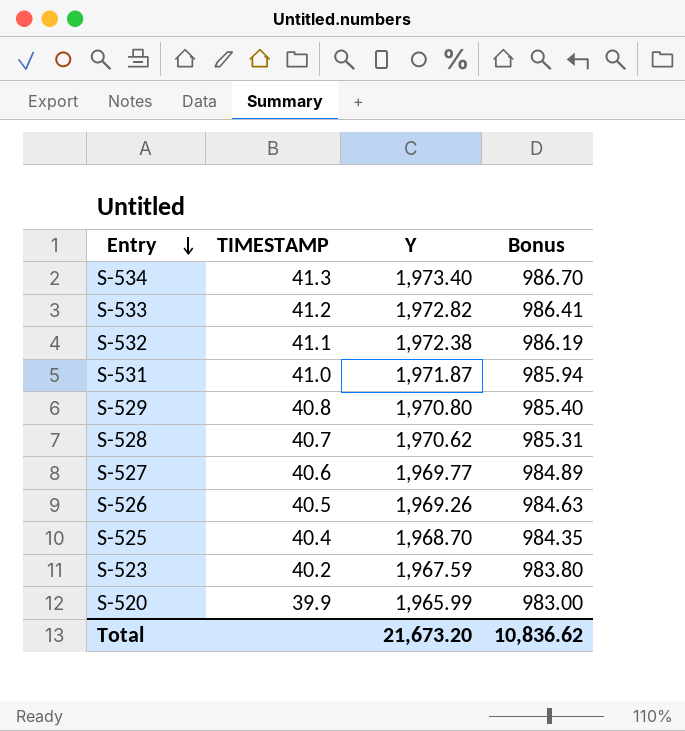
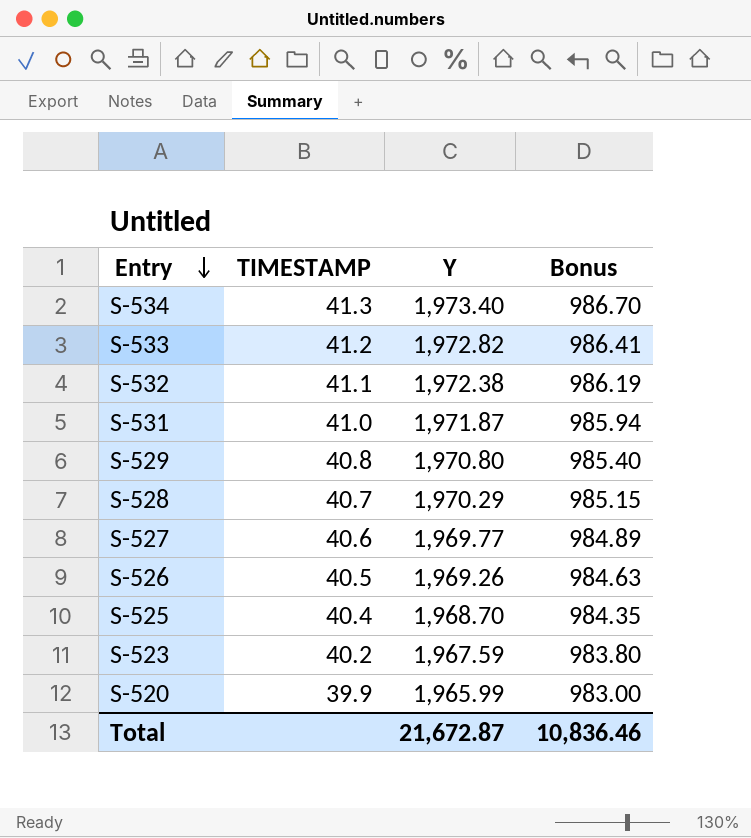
S-528 | Y: 1,970.62 -> 1,970.29
S-528 | Bonus: 985.31 -> 985.15
Total | Y: 21,673.20 -> 21,672.87
Total | Bonus: 10,836.62 -> 10,836.46

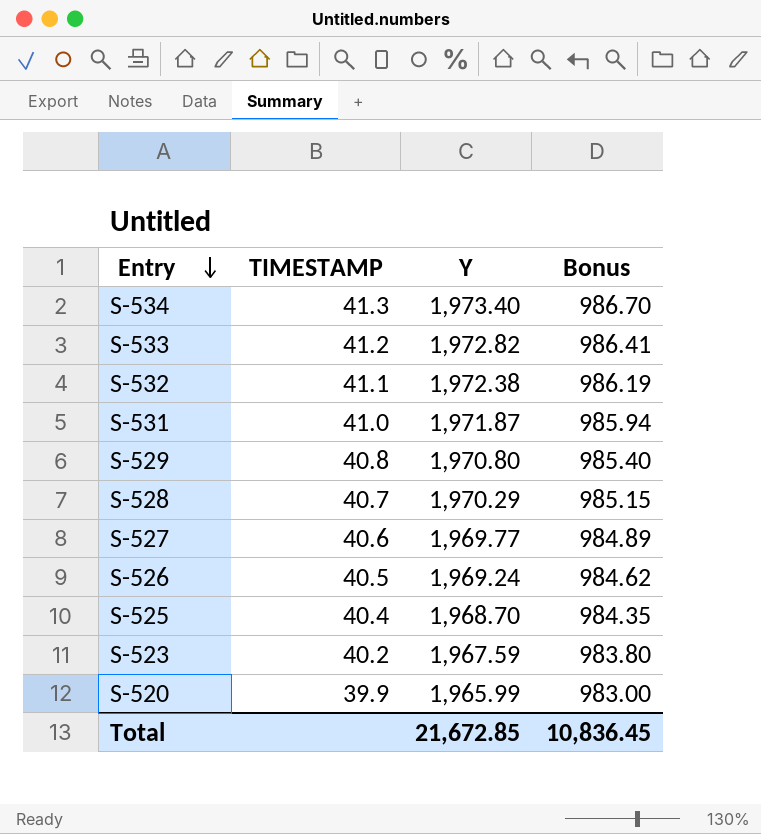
S-526 | Y: 1,969.26 -> 1,969.24
S-526 | Bonus: 984.63 -> 984.62
Total | Y: 21,672.87 -> 21,672.85
Total | Bonus: 10,836.46 -> 10,836.45

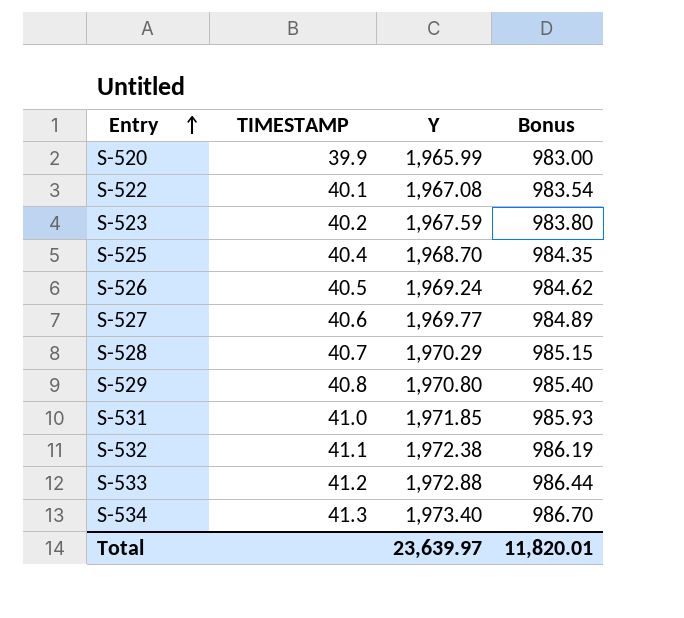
row order: Entry descending -> Entry ascending
row S-522: none -> 40.1 | 1,967.08 | 983.54
S-531 | Y: 1,971.87 -> 1,971.85
S-531 | Bonus: 985.94 -> 985.93
S-533 | Y: 1,972.82 -> 1,972.88
S-533 | Bonus: 986.41 -> 986.44
Total | Y: 21,672.85 -> 23,639.97
Total | Bonus: 10,836.45 -> 11,820.01

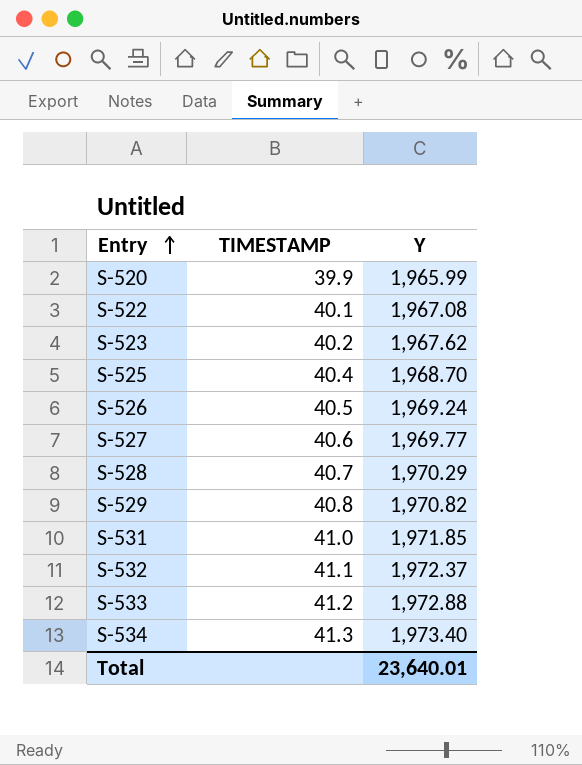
column Bonus | formula: [Y] * 0.5 -> none
S-523 | Y: 1,967.59 -> 1,967.62
S-529 | Y: 1,970.80 -> 1,970.82
S-532 | Y: 1,972.38 -> 1,972.37
Total | Y: 23,639.97 -> 23,640.01

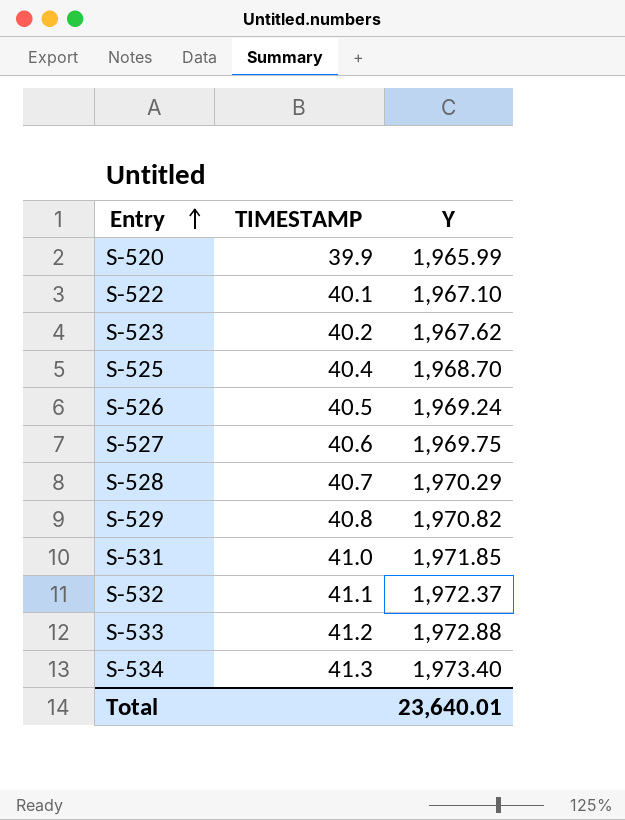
S-522 | Y: 1,967.08 -> 1,967.10
S-527 | Y: 1,969.77 -> 1,969.75

